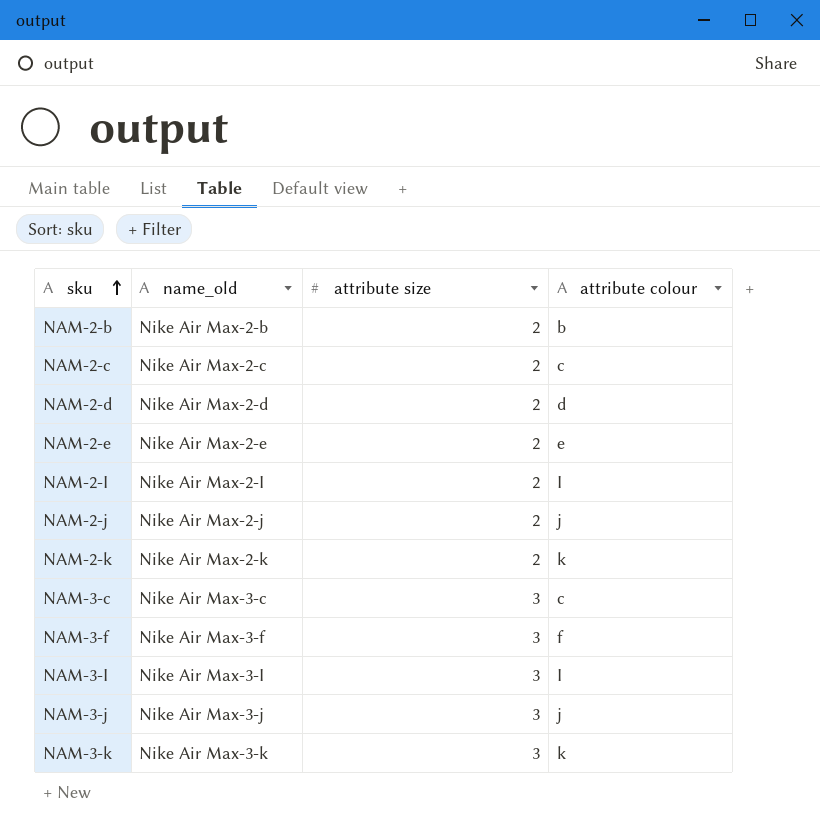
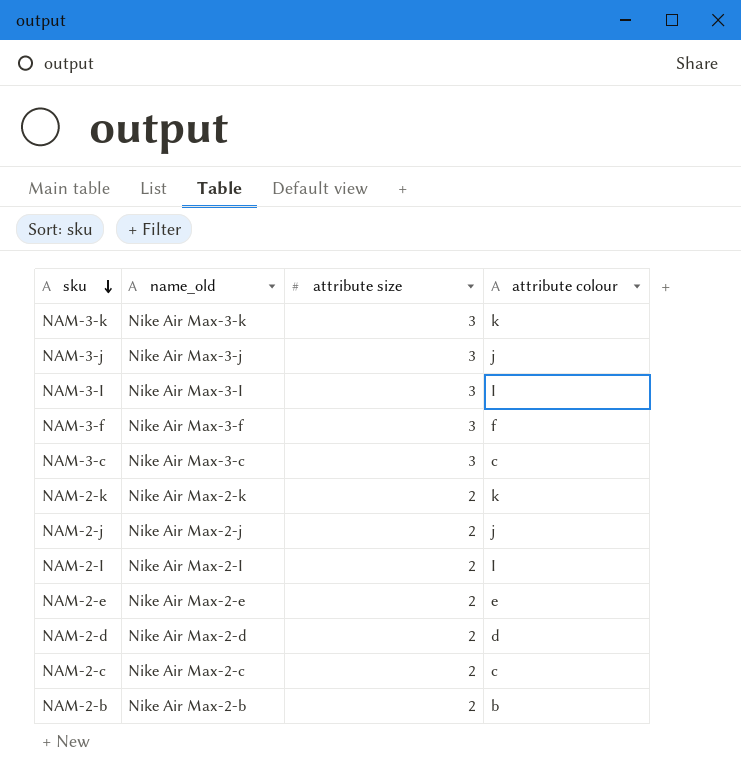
row order: sku ascending -> sku descending

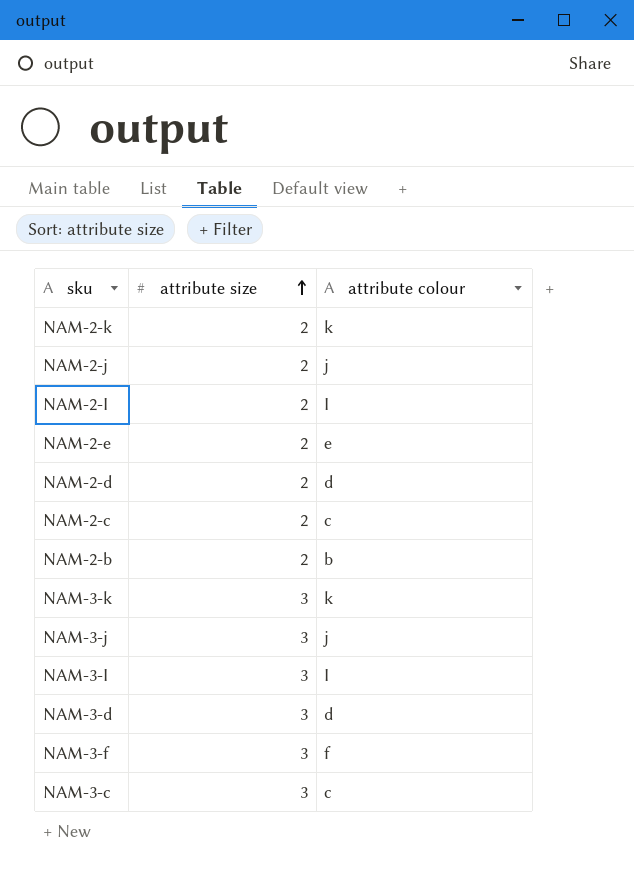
row order: sku descending -> attribute size ascending
column name_old | position: 2 -> none
row NAM-3-d: none -> 3 | d

